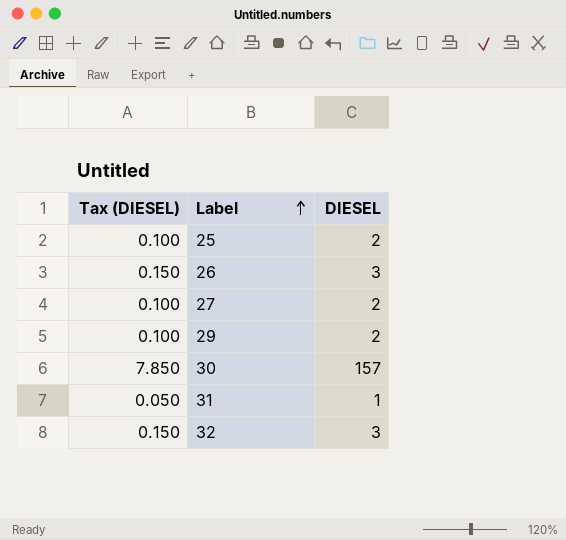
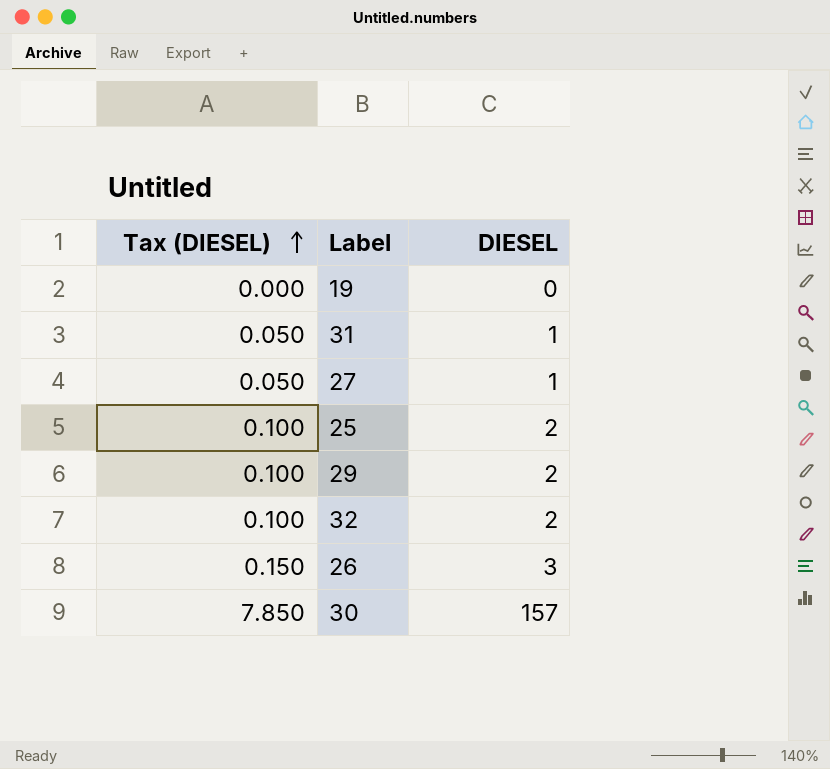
row order: Label ascending -> Tax (DIESEL) ascending
row 19: none -> 0.000 | 0
27 | Tax (DIESEL): 0.100 -> 0.050
27 | DIESEL: 2 -> 1
32 | Tax (DIESEL): 0.150 -> 0.100
32 | DIESEL: 3 -> 2

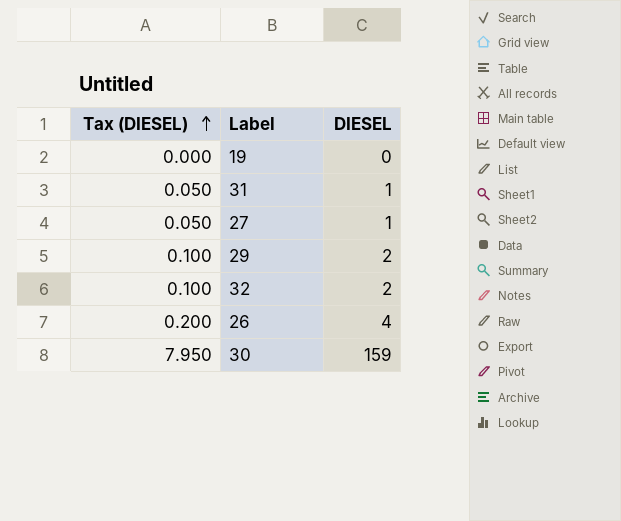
row 25: 0.100 | 2 -> none
26 | Tax (DIESEL): 0.150 -> 0.200
26 | DIESEL: 3 -> 4
30 | Tax (DIESEL): 7.850 -> 7.950
30 | DIESEL: 157 -> 159

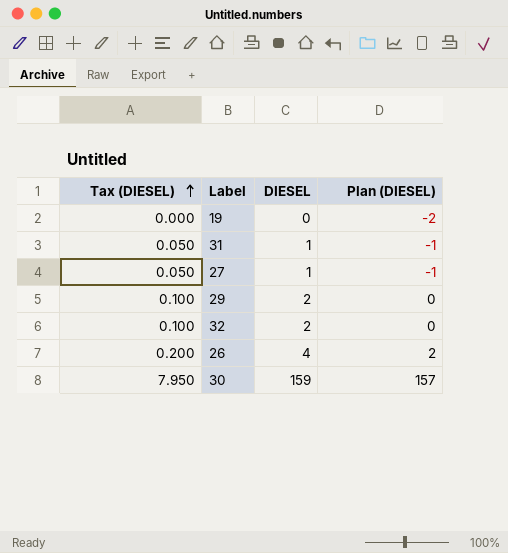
column Plan (DIESEL) | formula: none -> [DIESEL] - 2

